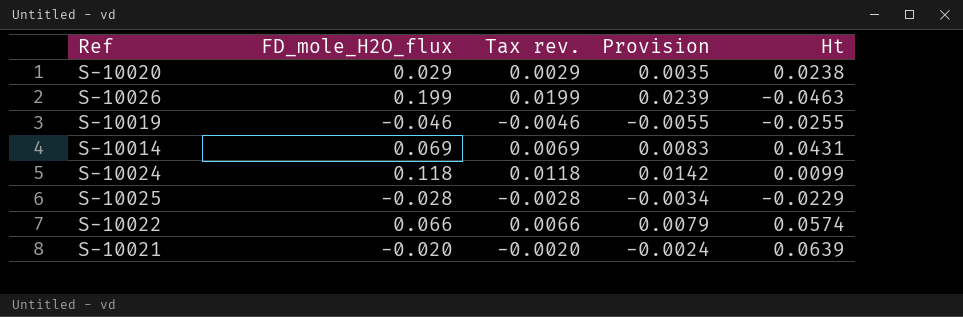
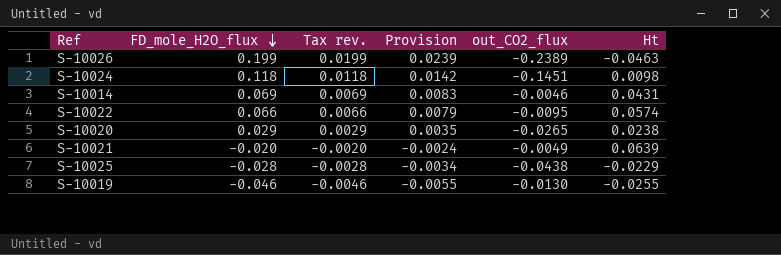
row order: none -> FD_mole_H2O_flux descending
column out_CO2_flux | position: none -> 5
S-10024 | Ht: 0.0099 -> 0.0098

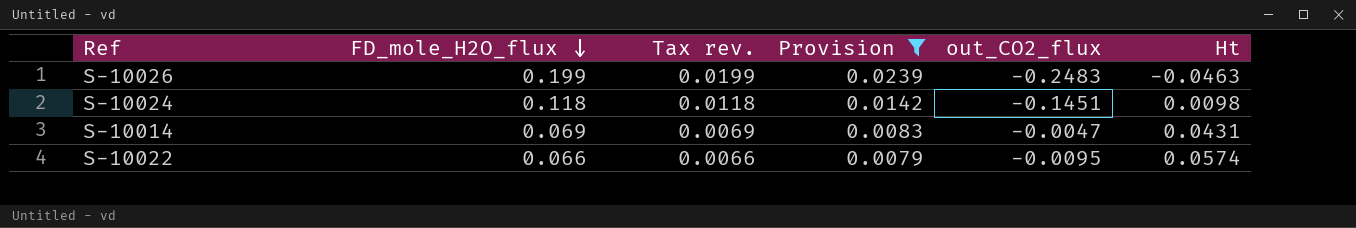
filter: none -> Provision >= 0.0079
S-10026 | out_CO2_flux: -0.2389 -> -0.2483
S-10014 | out_CO2_flux: -0.0046 -> -0.0047

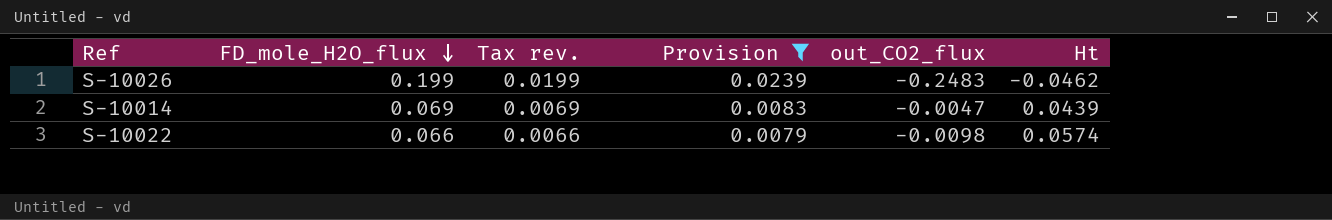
row S-10024: 0.118 | 0.0118 | 0.0142 | -0.1451 | 0.0098 -> none
S-10026 | Ht: -0.0463 -> -0.0462
S-10014 | Ht: 0.0431 -> 0.0439
S-10022 | out_CO2_flux: -0.0095 -> -0.0098

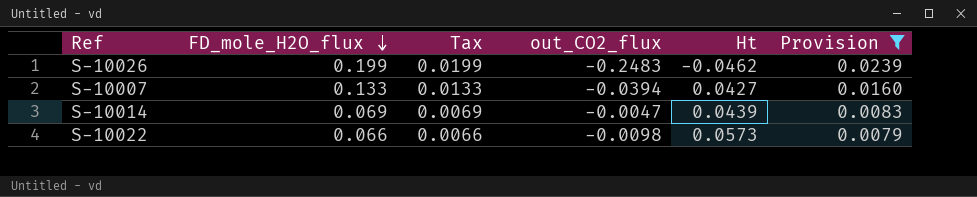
column name: Tax rev. -> Tax
column Provision | position: 4 -> 6
row S-10007: none -> 0.133 | 0.0133 | -0.0394 | 0.0427 | 0.0160
S-10022 | Ht: 0.0574 -> 0.0573

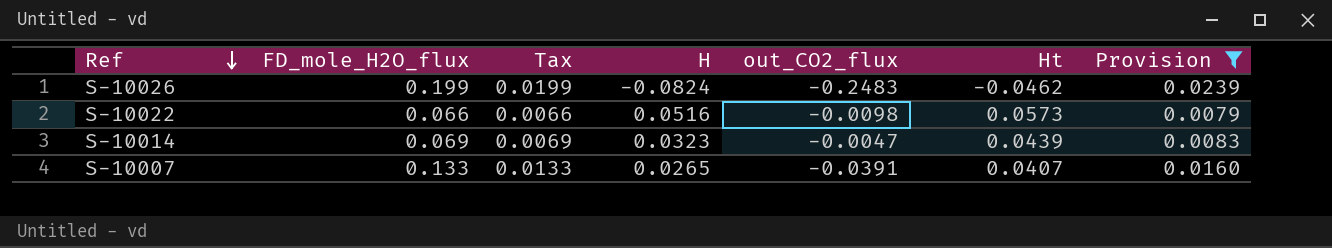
row order: FD_mole_H2O_flux descending -> Ref descending
column H | position: none -> 4
S-10007 | out_CO2_flux: -0.0394 -> -0.0391
S-10007 | Ht: 0.0427 -> 0.0407

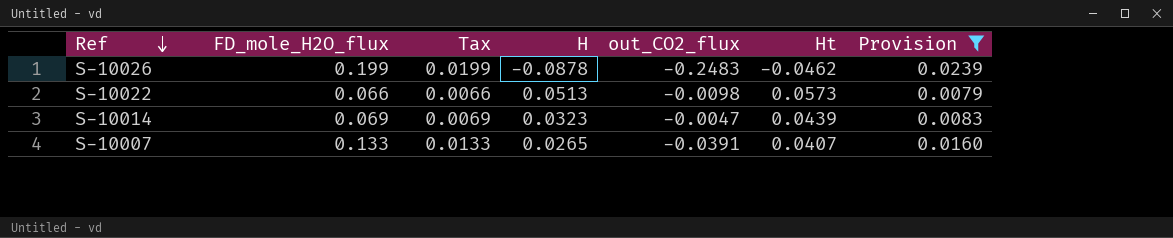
S-10026 | H: -0.0824 -> -0.0878
S-10022 | H: 0.0516 -> 0.0513

